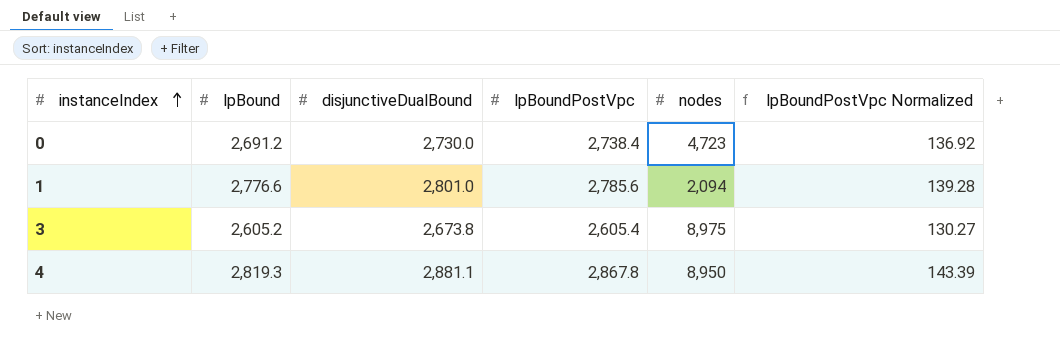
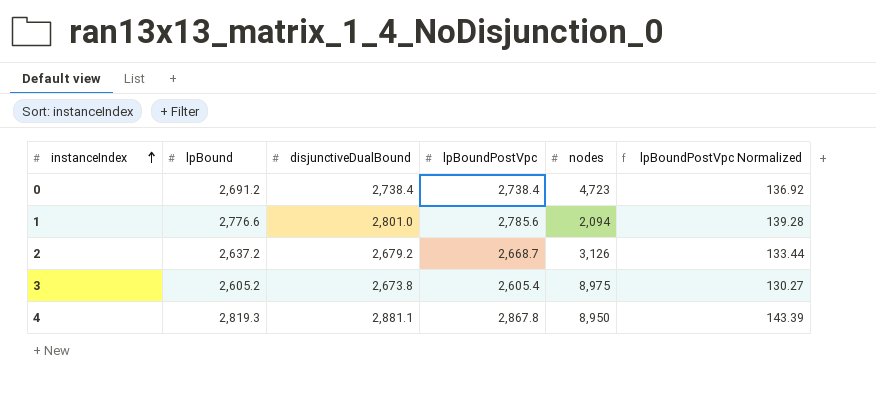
0 | disjunctiveDualBound: 2,730.0 -> 2,738.4
row 2: none -> 2,637.2 | 2,679.2 | 2,668.7 | 3,126 | 133.44

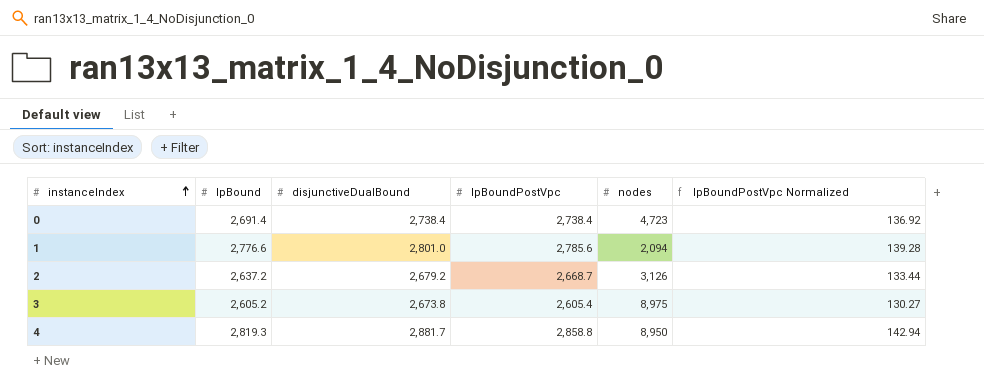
0 | lpBound: 2,691.2 -> 2,691.4
4 | disjunctiveDualBound: 2,881.1 -> 2,881.7
4 | lpBoundPostVpc: 2,867.8 -> 2,858.8
4 | lpBoundPostVpc Normalized: 143.39 -> 142.94

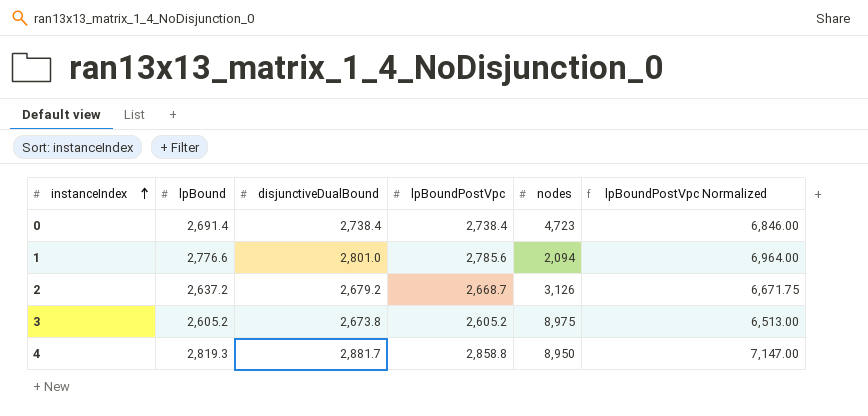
column lpBoundPostVpc Normalized | formula: [lpBoundPostVpc] * 0.05 -> [lpBoundPostVpc] * 2.5
3 | lpBoundPostVpc: 2,605.4 -> 2,605.2

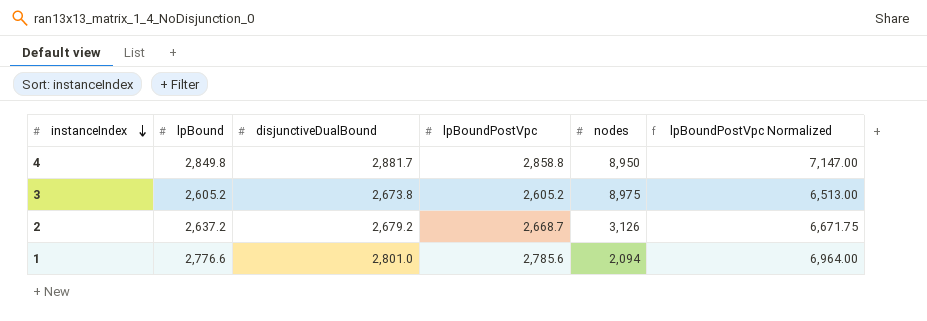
row order: instanceIndex ascending -> instanceIndex descending
row 0: 2,691.4 | 2,738.4 | 2,738.4 | 4,723 | 6,846.00 -> none
4 | lpBound: 2,819.3 -> 2,849.8

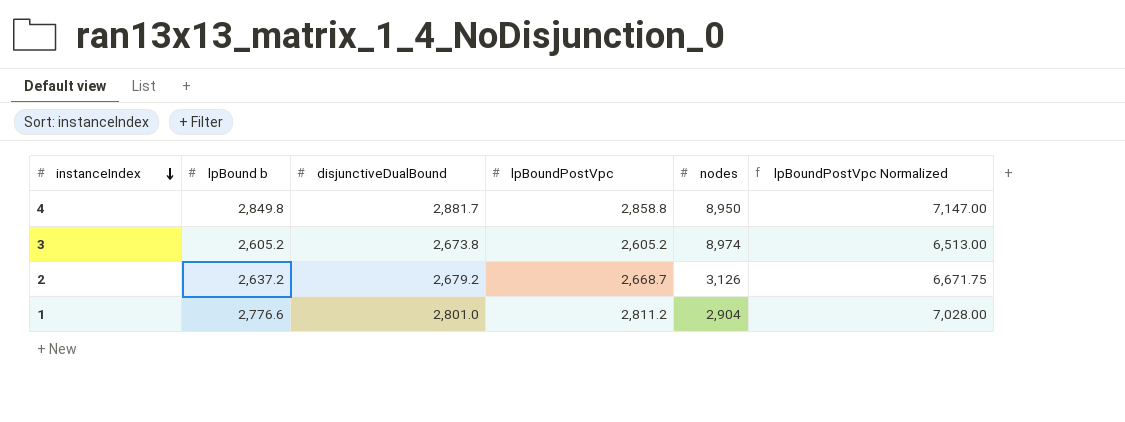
column name: lpBound -> lpBound b
3 | nodes: 8,975 -> 8,974
1 | lpBoundPostVpc: 2,785.6 -> 2,811.2
1 | nodes: 2,094 -> 2,904
1 | lpBoundPostVpc Normalized: 6,964.00 -> 7,028.00

